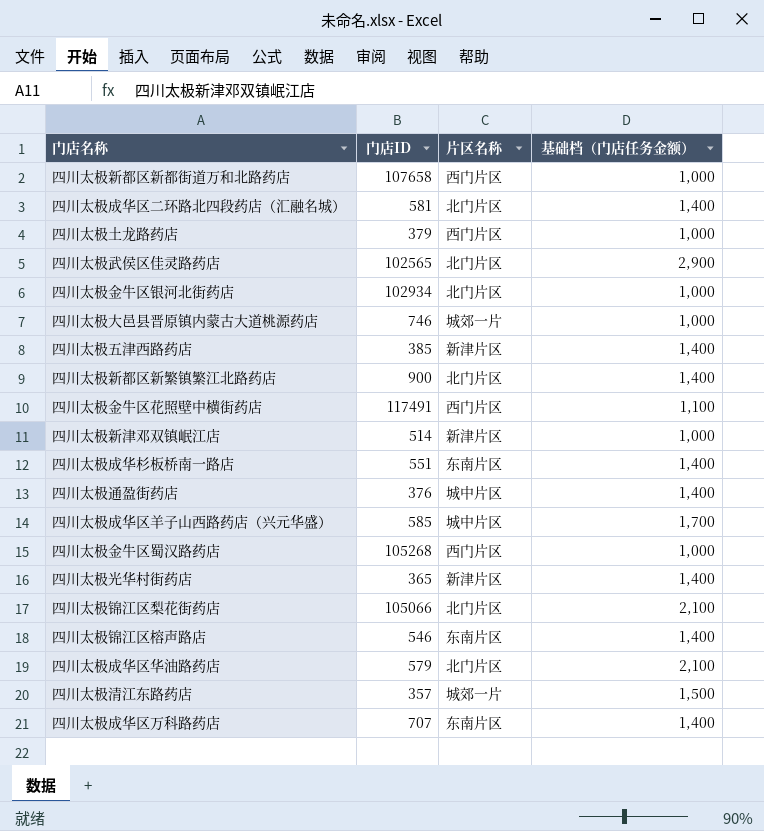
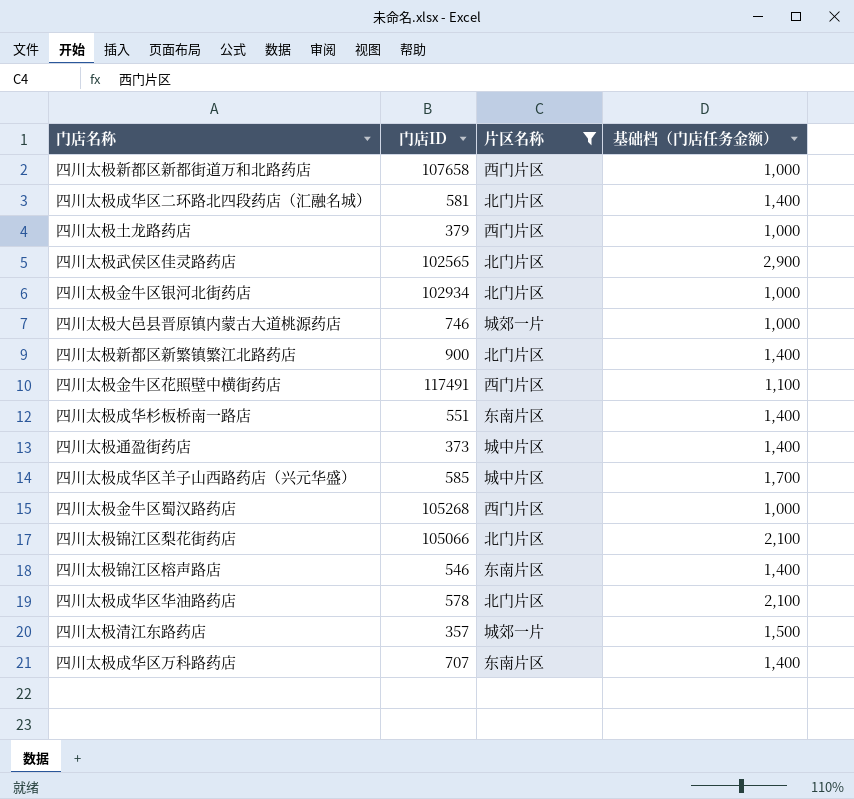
filter: none -> 片区名称 != 新津片区
四川太极通盈街药店 | 门店ID: 376 -> 373
四川太极成华区华油路药店 | 门店ID: 579 -> 578

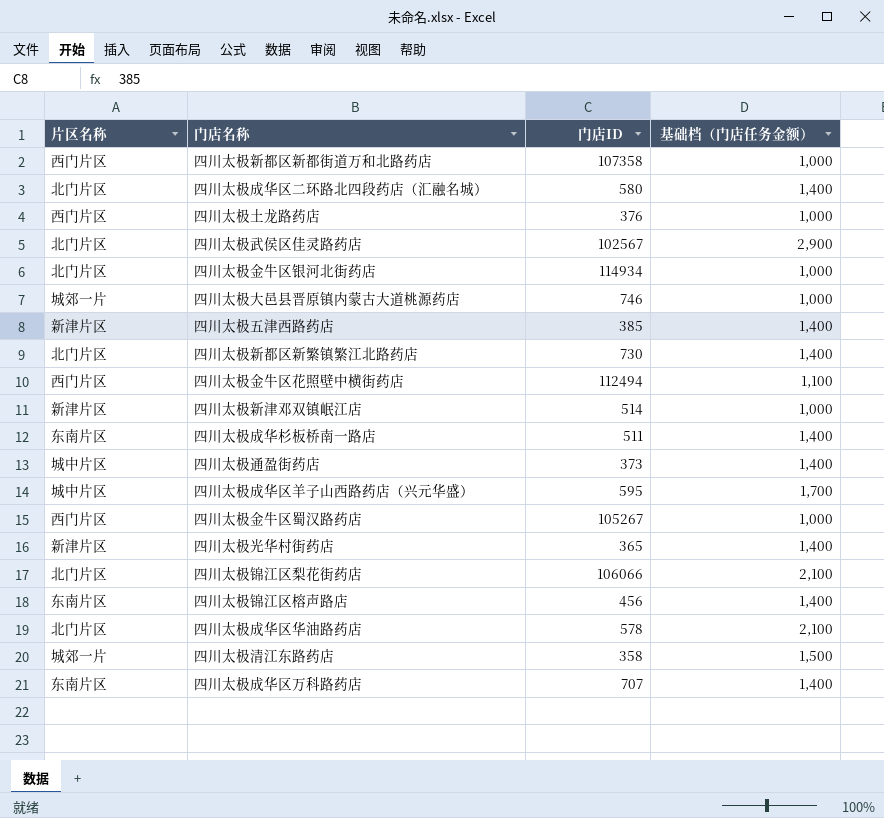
filter: 片区名称 != 新津片区 -> none
column 片区名称 | position: 3 -> 1
四川太极新都区新都街道万和北路药店 | 门店ID: 107658 -> 107358
四川太极成华区二环路北四段药店（汇融名城） | 门店ID: 581 -> 580
四川太极土龙路药店 | 门店ID: 379 -> 376
四川太极武侯区佳灵路药店 | 门店ID: 102565 -> 102567
四川太极金牛区银河北街药店 | 门店ID: 102934 -> 114934
四川太极新都区新繁镇繁江北路药店 | 门店ID: 900 -> 730
四川太极金牛区花照壁中横街药店 | 门店ID: 117491 -> 112494
四川太极成华杉板桥南一路店 | 门店ID: 551 -> 511
四川太极成华区羊子山西路药店（兴元华盛） | 门店ID: 585 -> 595
四川太极金牛区蜀汉路药店 | 门店ID: 105268 -> 105267
四川太极锦江区梨花街药店 | 门店ID: 105066 -> 106066
四川太极锦江区榕声路店 | 门店ID: 546 -> 456
四川太极清江东路药店 | 门店ID: 357 -> 358

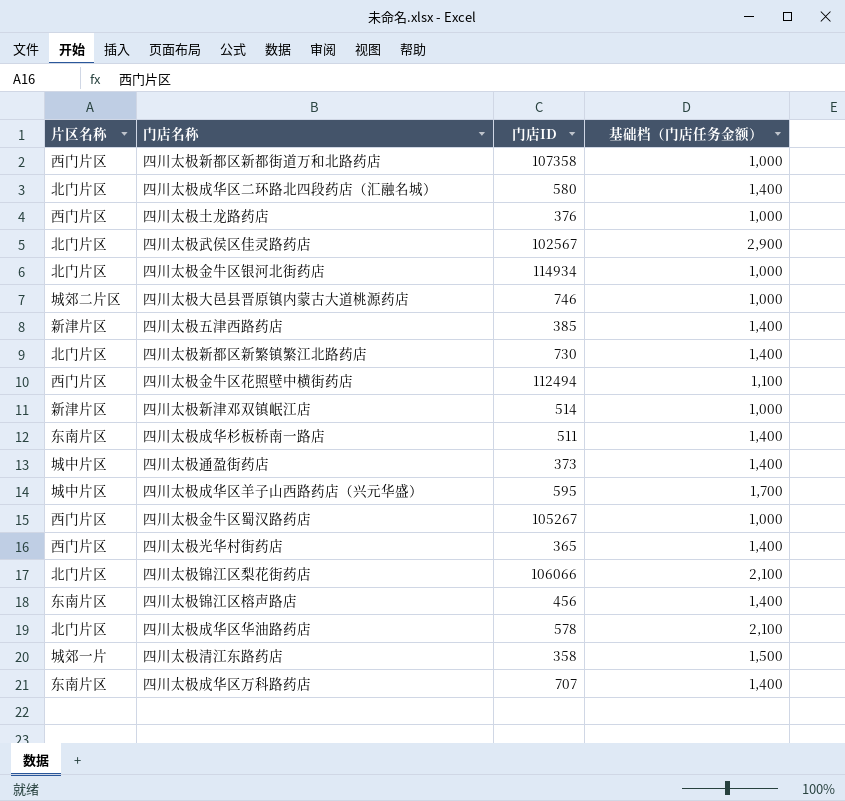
四川太极大邑县晋原镇内蒙古大道桃源药店 | 片区名称: 城郊一片 -> 城郊二片区
四川太极光华村街药店 | 片区名称: 新津片区 -> 西门片区

